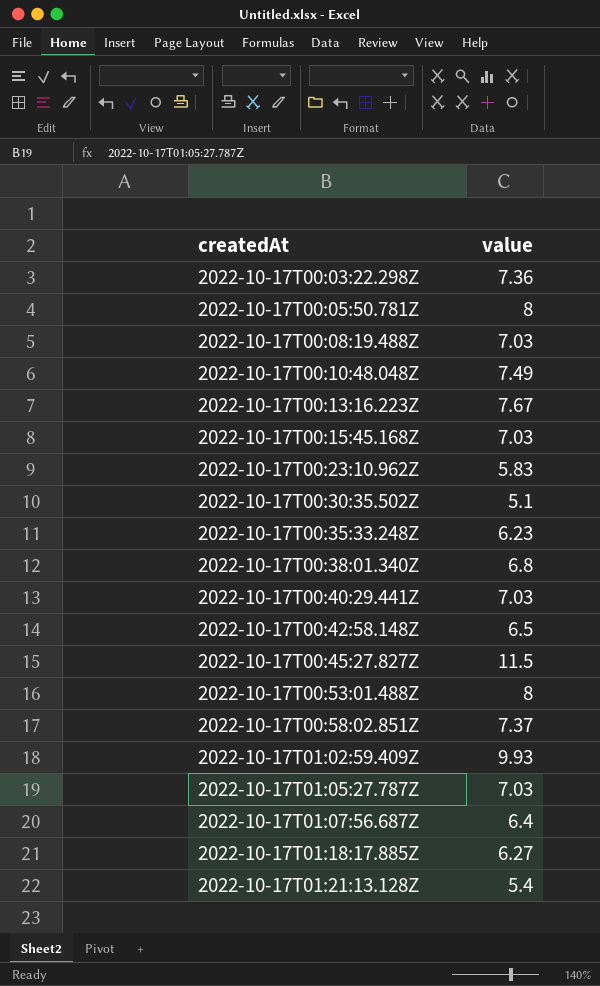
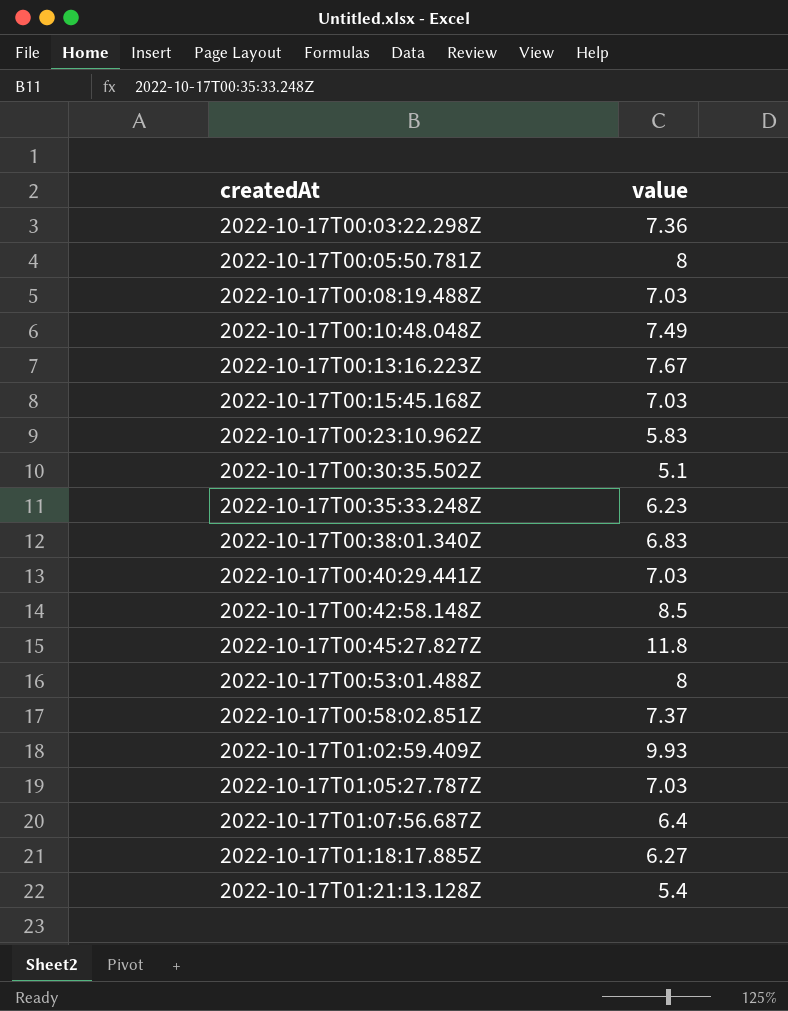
2022-10-17T00:38:01.340Z | value: 6.8 -> 6.83
2022-10-17T00:42:58.148Z | value: 6.5 -> 8.5
2022-10-17T00:45:27.827Z | value: 11.5 -> 11.8

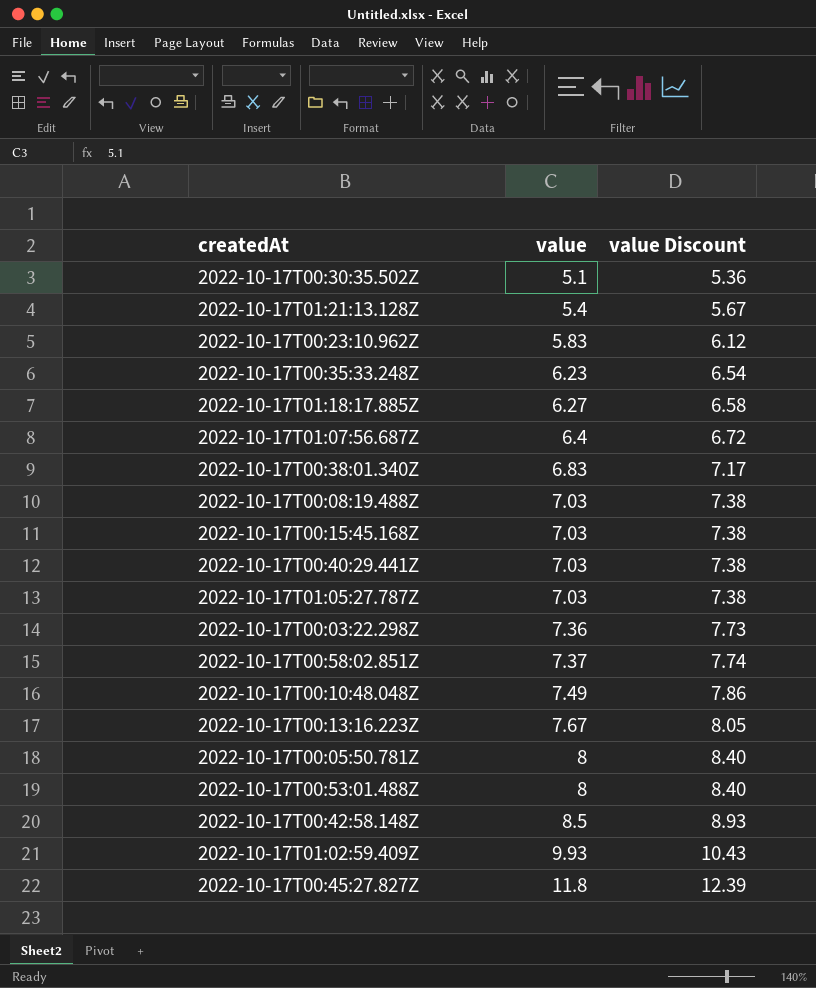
row order: createdAt ascending -> value ascending
column value Discount | formula: none -> [value] * 1.05

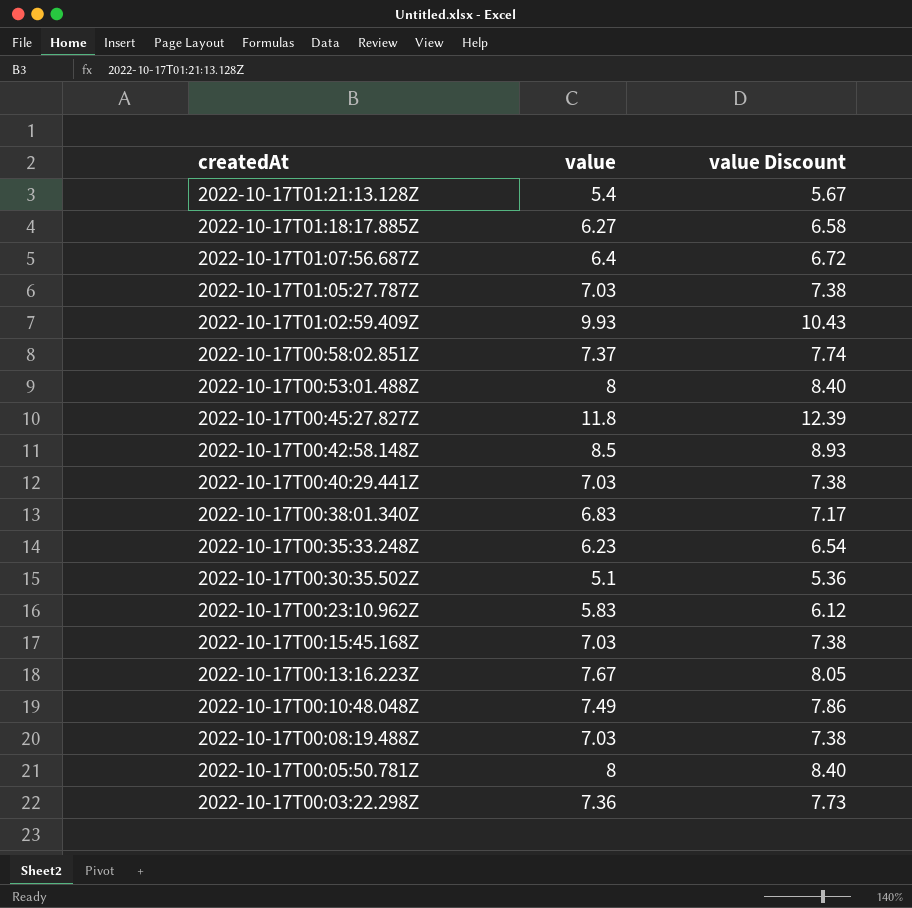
row order: value ascending -> createdAt descending

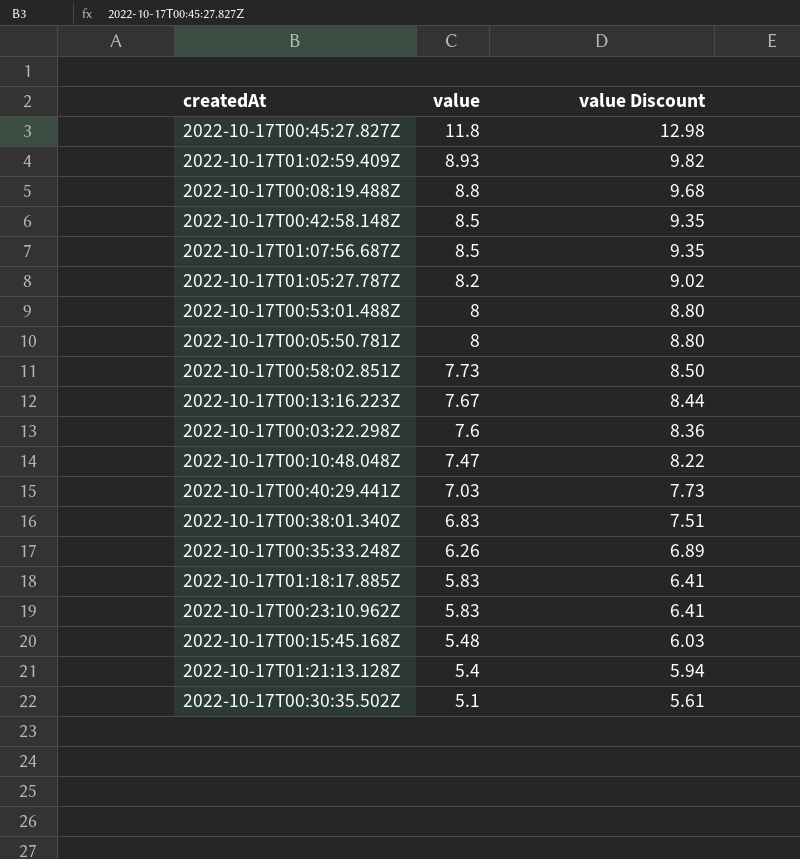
row order: createdAt descending -> value descending
column value Discount | formula: [value] * 1.05 -> [value] * 1.1
2022-10-17T01:02:59.409Z | value: 9.93 -> 8.93
2022-10-17T00:08:19.488Z | value: 7.03 -> 8.8
2022-10-17T01:07:56.687Z | value: 6.4 -> 8.5
2022-10-17T01:05:27.787Z | value: 7.03 -> 8.2
2022-10-17T00:58:02.851Z | value: 7.37 -> 7.73
2022-10-17T00:03:22.298Z | value: 7.36 -> 7.6
2022-10-17T00:10:48.048Z | value: 7.49 -> 7.47
2022-10-17T00:35:33.248Z | value: 6.23 -> 6.26
2022-10-17T01:18:17.885Z | value: 6.27 -> 5.83
2022-10-17T00:15:45.168Z | value: 7.03 -> 5.48

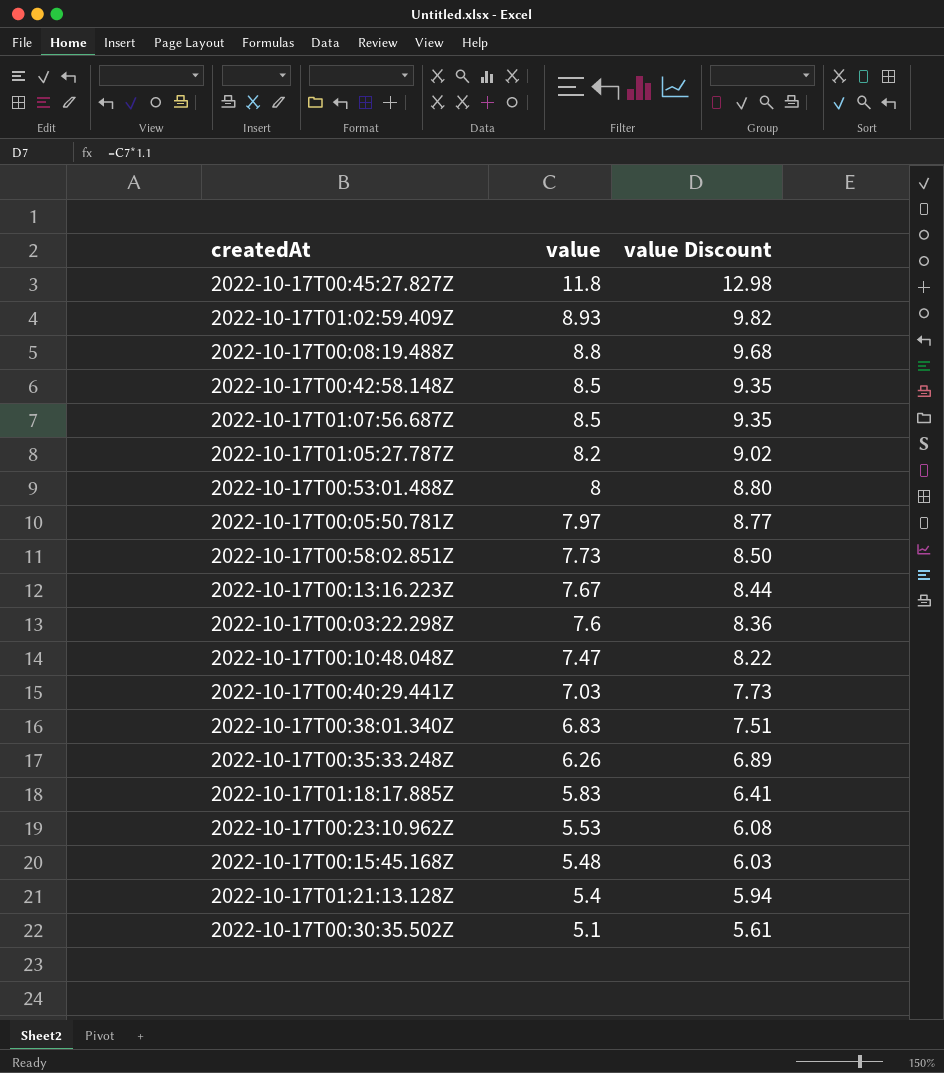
2022-10-17T00:05:50.781Z | value: 8 -> 7.97
2022-10-17T00:05:50.781Z | value Discount: 8.80 -> 8.77
2022-10-17T00:23:10.962Z | value: 5.83 -> 5.53
2022-10-17T00:23:10.962Z | value Discount: 6.41 -> 6.08

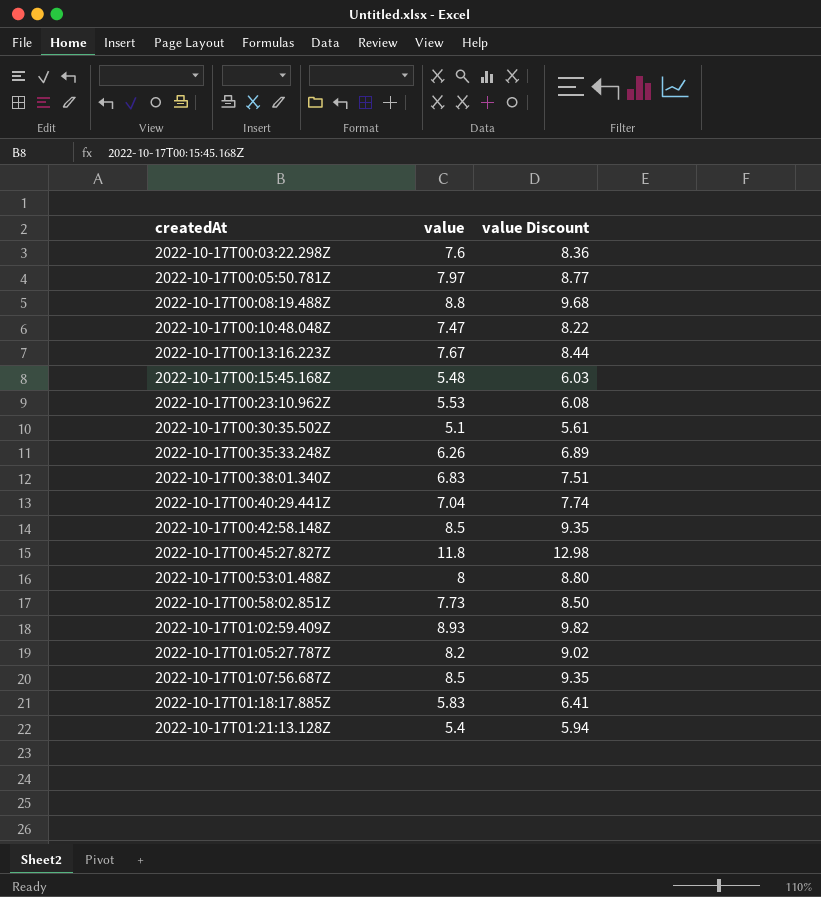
row order: value descending -> createdAt ascending
2022-10-17T00:40:29.441Z | value: 7.03 -> 7.04
2022-10-17T00:40:29.441Z | value Discount: 7.73 -> 7.74

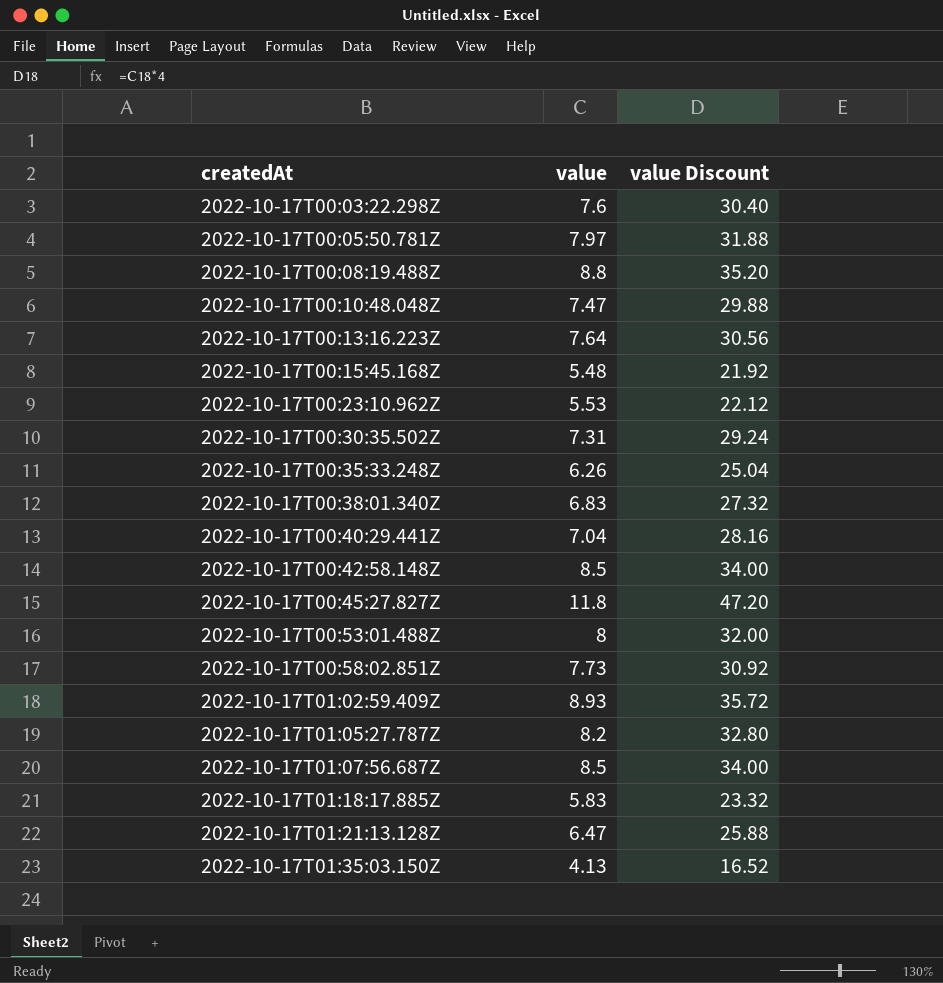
column value Discount | formula: [value] * 1.1 -> [value] * 4
2022-10-17T00:13:16.223Z | value: 7.67 -> 7.64
2022-10-17T00:30:35.502Z | value: 5.1 -> 7.31
2022-10-17T01:21:13.128Z | value: 5.4 -> 6.47
row 2022-10-17T01:35:03.150Z: none -> 4.13 | 16.52

